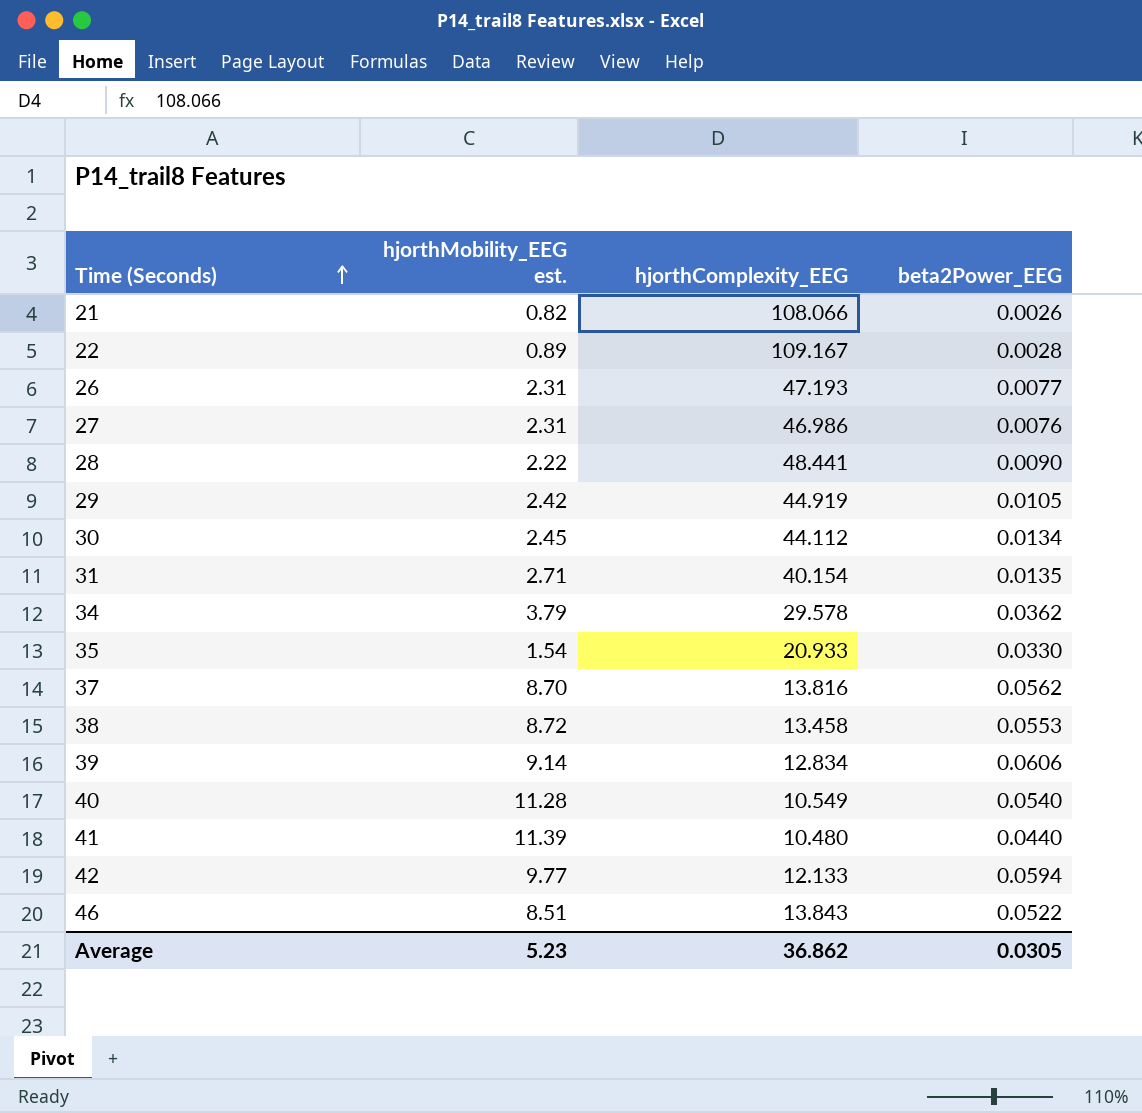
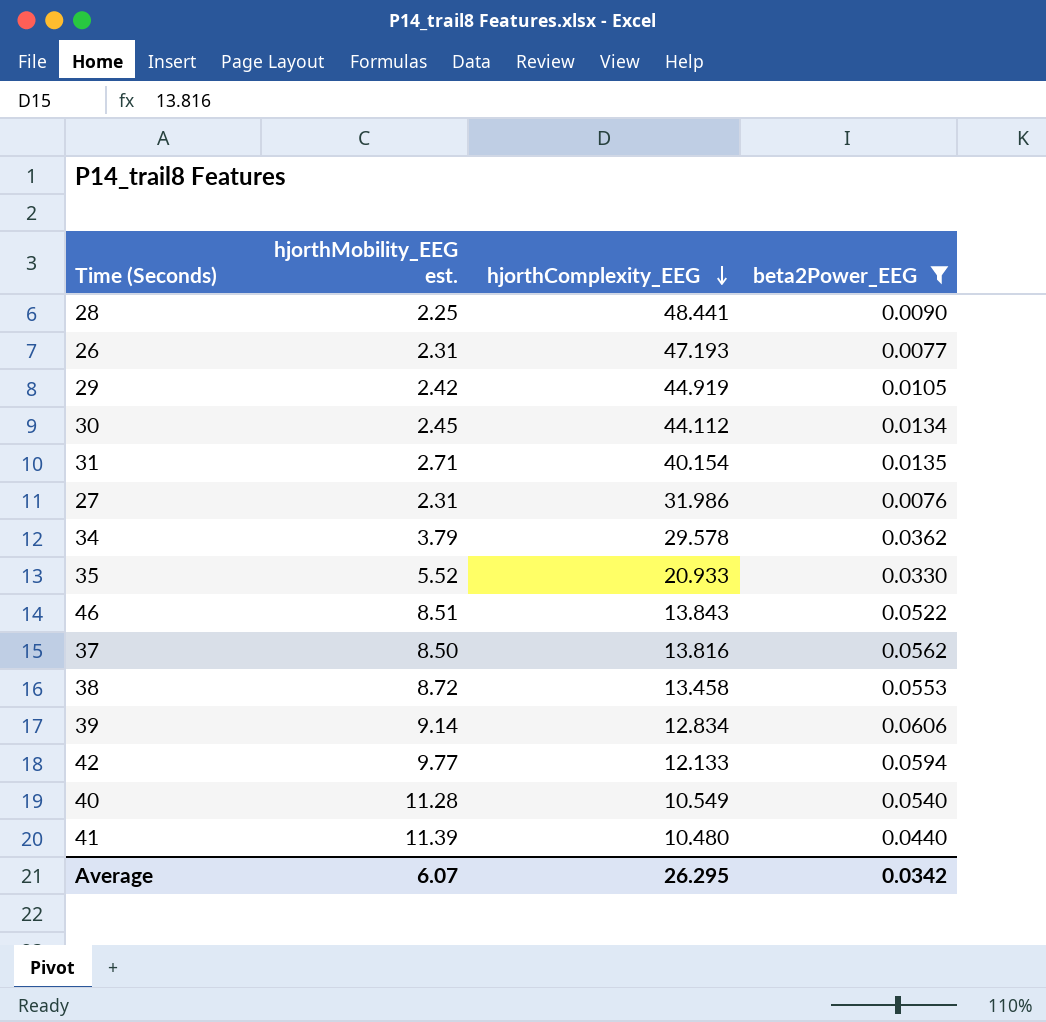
filter: none -> beta2Power_EEG >= 0.0076
row order: Time (Seconds) ascending -> hjorthComplexity_EEG descending
28 | hjorthMobility_EEG est.: 2.22 -> 2.25
27 | hjorthComplexity_EEG: 46.986 -> 31.986
35 | hjorthMobility_EEG est.: 1.54 -> 5.52
37 | hjorthMobility_EEG est.: 8.70 -> 8.50
Average | hjorthMobility_EEG est.: 5.23 -> 6.07
Average | hjorthComplexity_EEG: 36.862 -> 26.295
Average | beta2Power_EEG: 0.0305 -> 0.0342

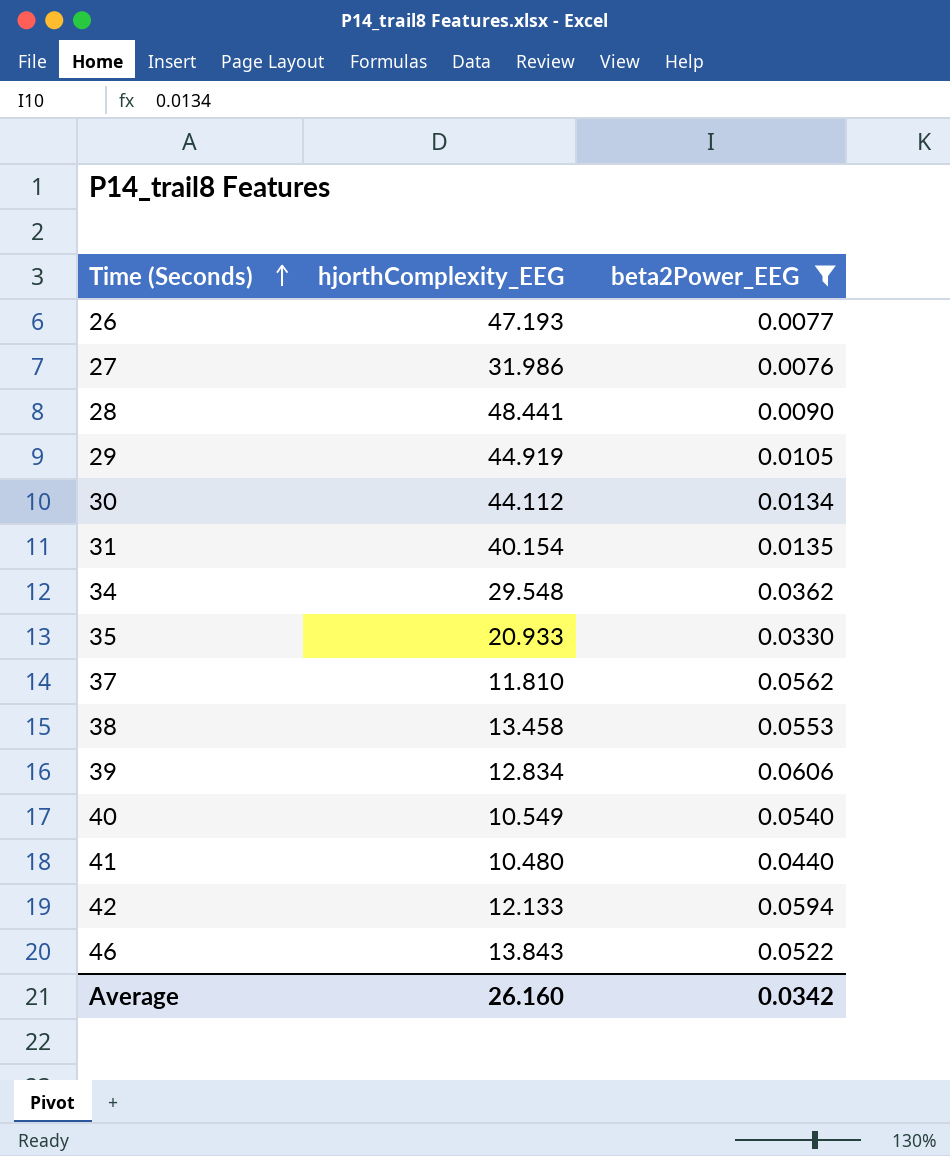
row order: hjorthComplexity_EEG descending -> Time (Seconds) ascending
column hjorthMobility_EEG est. | position: 2 -> none
34 | hjorthComplexity_EEG: 29.578 -> 29.548
37 | hjorthComplexity_EEG: 13.816 -> 11.810
Average | hjorthComplexity_EEG: 26.295 -> 26.160

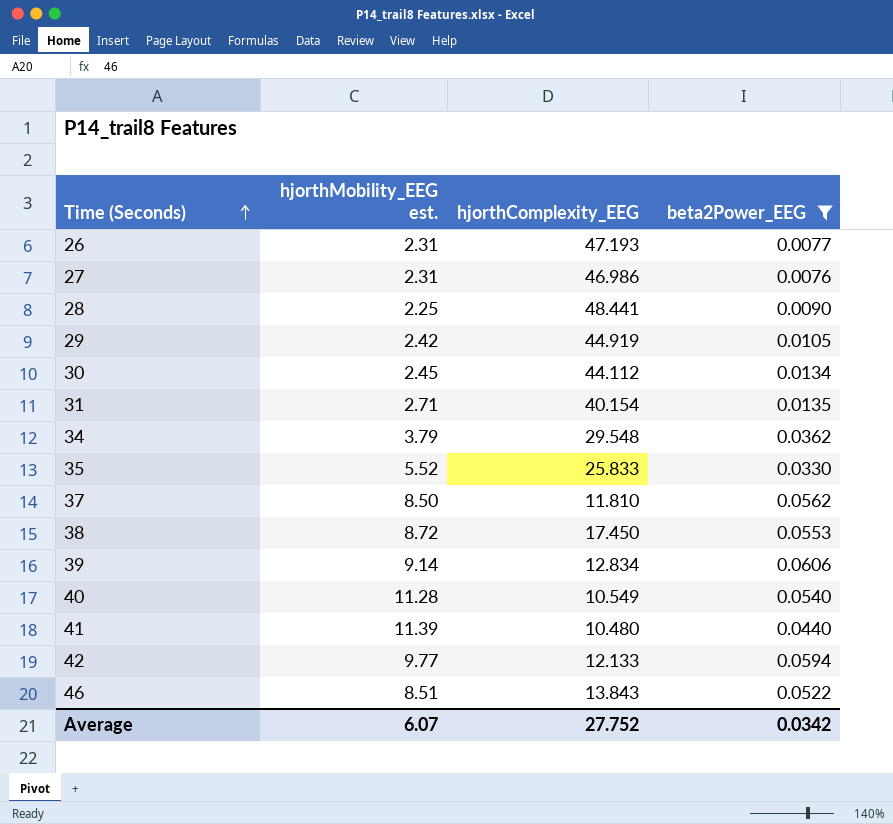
column hjorthMobility_EEG est. | position: none -> 2
27 | hjorthComplexity_EEG: 31.986 -> 46.986
35 | hjorthComplexity_EEG: 20.933 -> 25.833
38 | hjorthComplexity_EEG: 13.458 -> 17.450
Average | hjorthComplexity_EEG: 26.160 -> 27.752

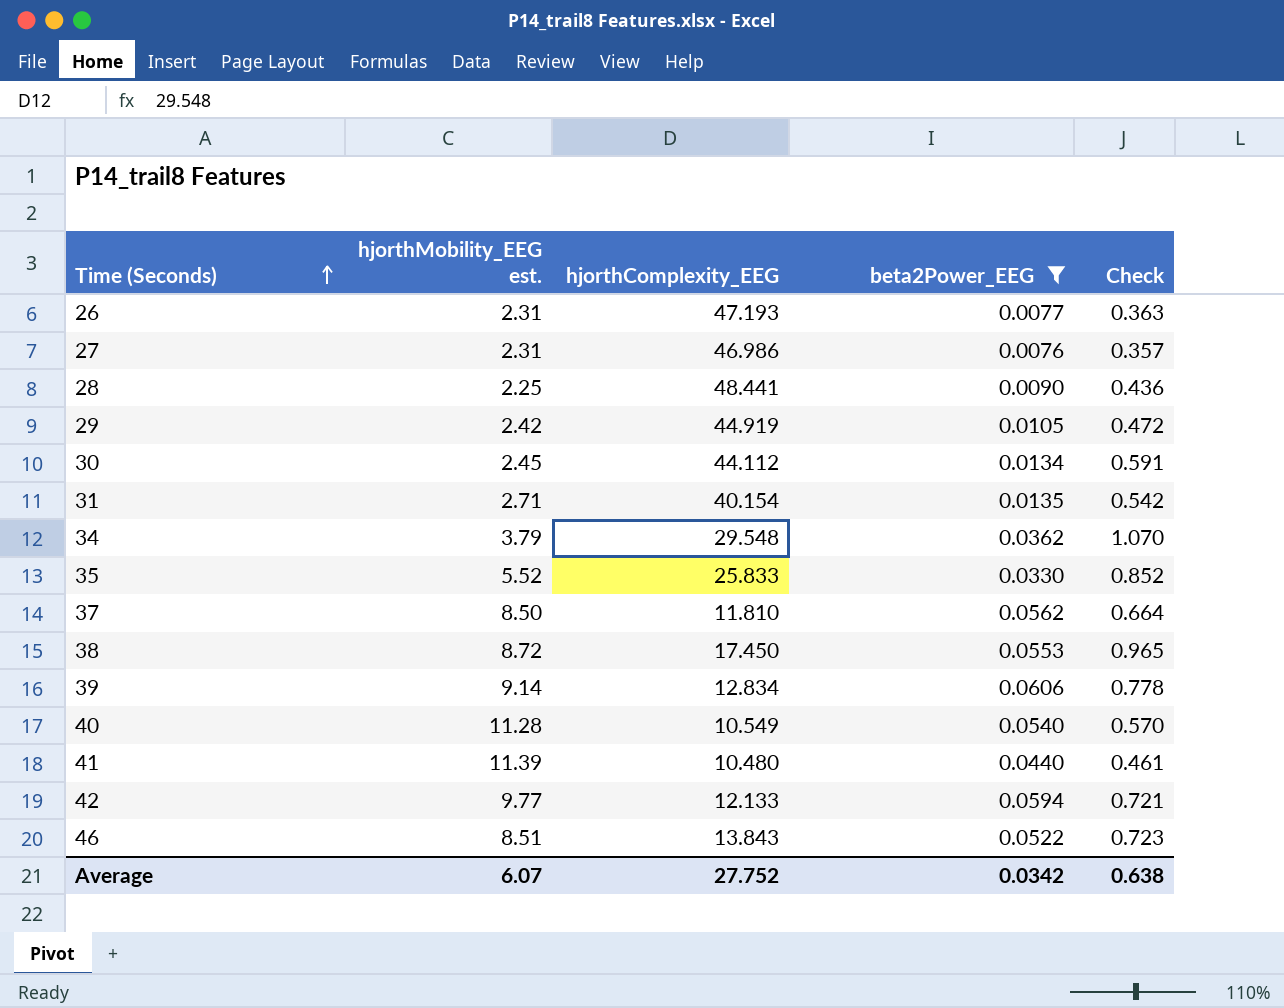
column Check | formula: none -> [hjorthComplexity_EEG] * [beta2Power_EEG]

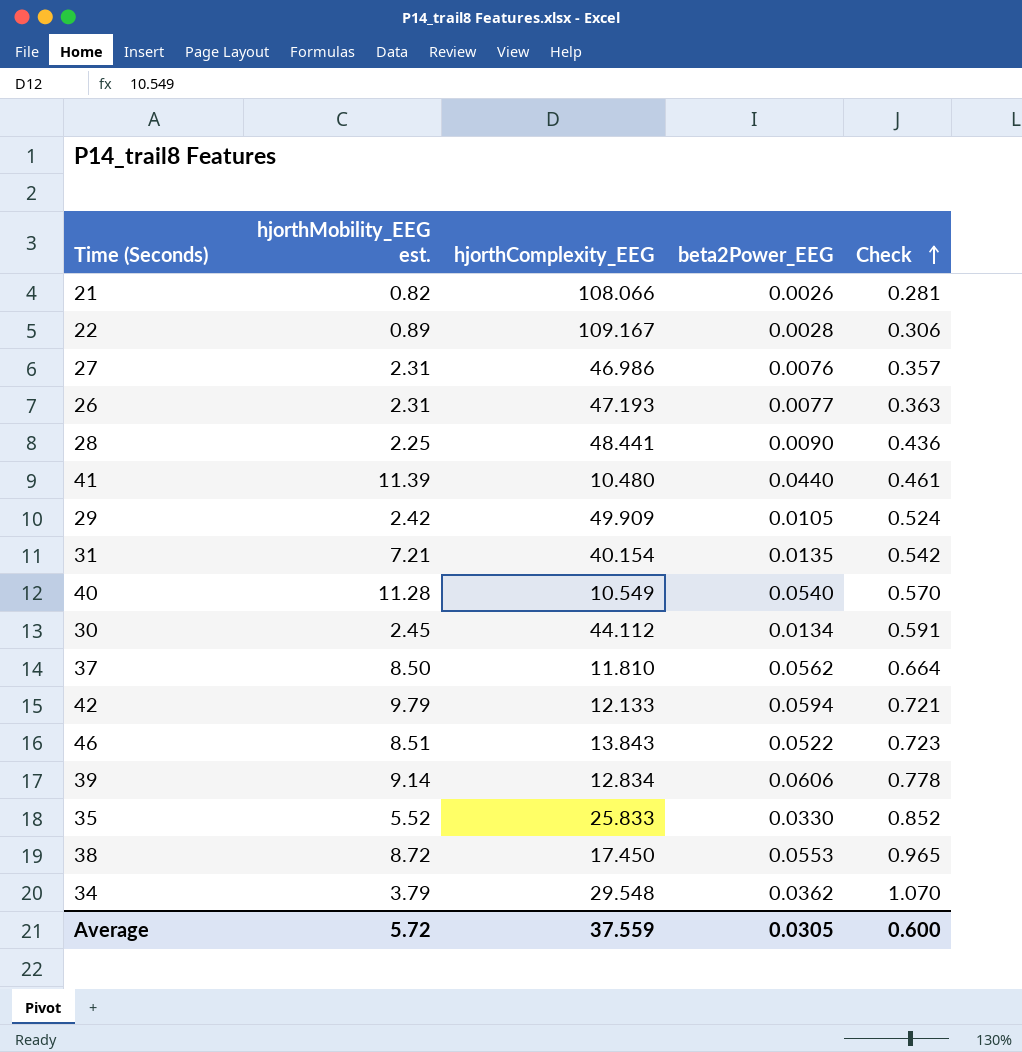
filter: beta2Power_EEG >= 0.0076 -> none
row order: Time (Seconds) ascending -> Check ascending
29 | hjorthComplexity_EEG: 44.919 -> 49.909
29 | Check: 0.472 -> 0.524
31 | hjorthMobility_EEG est.: 2.71 -> 7.21
42 | hjorthMobility_EEG est.: 9.77 -> 9.79
Average | hjorthMobility_EEG est.: 6.07 -> 5.72
Average | hjorthComplexity_EEG: 27.752 -> 37.559
Average | beta2Power_EEG: 0.0342 -> 0.0305
Average | Check: 0.638 -> 0.600

